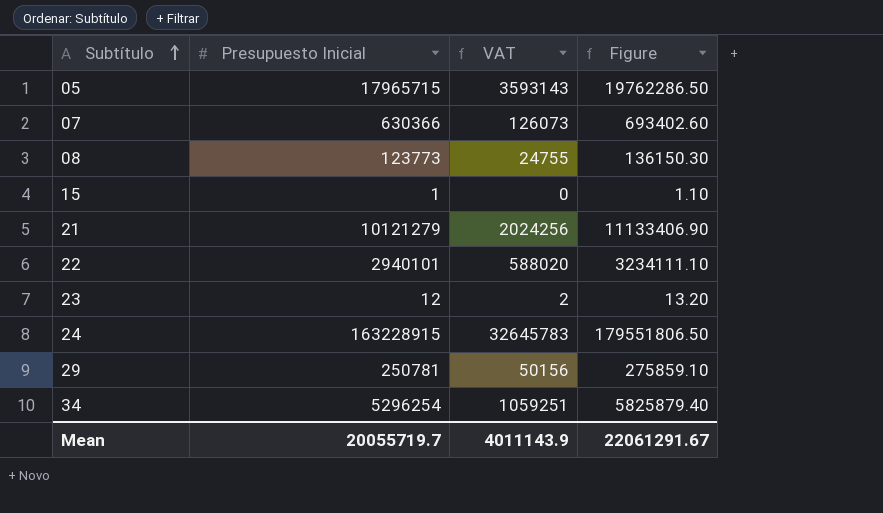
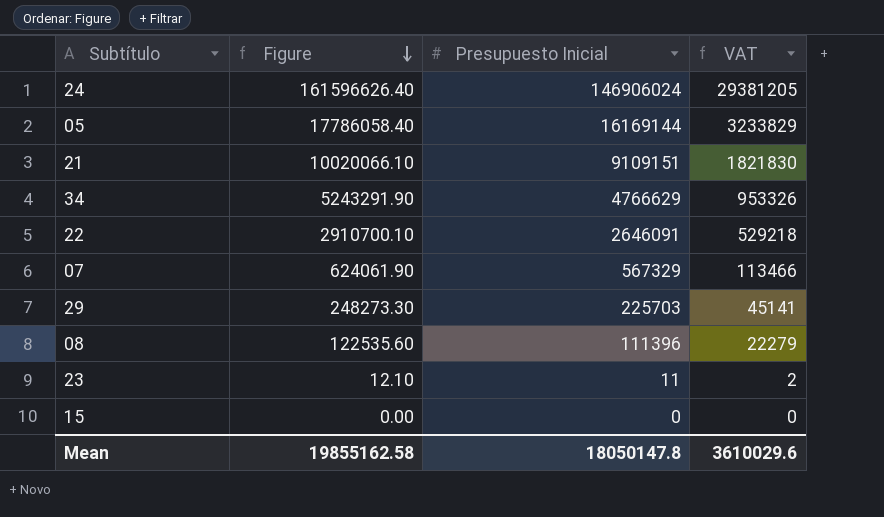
row order: Subtítulo ascending -> Figure descending
column Figure | position: 4 -> 2
24 | Figure: 179551806.50 -> 161596626.40
24 | Presupuesto Inicial: 163228915 -> 146906024
24 | VAT: 32645783 -> 29381205
05 | Figure: 19762286.50 -> 17786058.40
05 | Presupuesto Inicial: 17965715 -> 16169144
05 | VAT: 3593143 -> 3233829
21 | Figure: 11133406.90 -> 10020066.10
21 | Presupuesto Inicial: 10121279 -> 9109151
21 | VAT: 2024256 -> 1821830
34 | Figure: 5825879.40 -> 5243291.90
34 | Presupuesto Inicial: 5296254 -> 4766629
34 | VAT: 1059251 -> 953326
22 | Figure: 3234111.10 -> 2910700.10
22 | Presupuesto Inicial: 2940101 -> 2646091
22 | VAT: 588020 -> 529218
07 | Figure: 693402.60 -> 624061.90
07 | Presupuesto Inicial: 630366 -> 567329
07 | VAT: 126073 -> 113466
29 | Figure: 275859.10 -> 248273.30
29 | Presupuesto Inicial: 250781 -> 225703
29 | VAT: 50156 -> 45141
08 | Figure: 136150.30 -> 122535.60
08 | Presupuesto Inicial: 123773 -> 111396
08 | VAT: 24755 -> 22279
23 | Figure: 13.20 -> 12.10
23 | Presupuesto Inicial: 12 -> 11
15 | Figure: 1.10 -> 0.00
15 | Presupuesto Inicial: 1 -> 0
Mean | Figure: 22061291.67 -> 19855162.58
Mean | Presupuesto Inicial: 20055719.7 -> 18050147.8
Mean | VAT: 4011143.9 -> 3610029.6

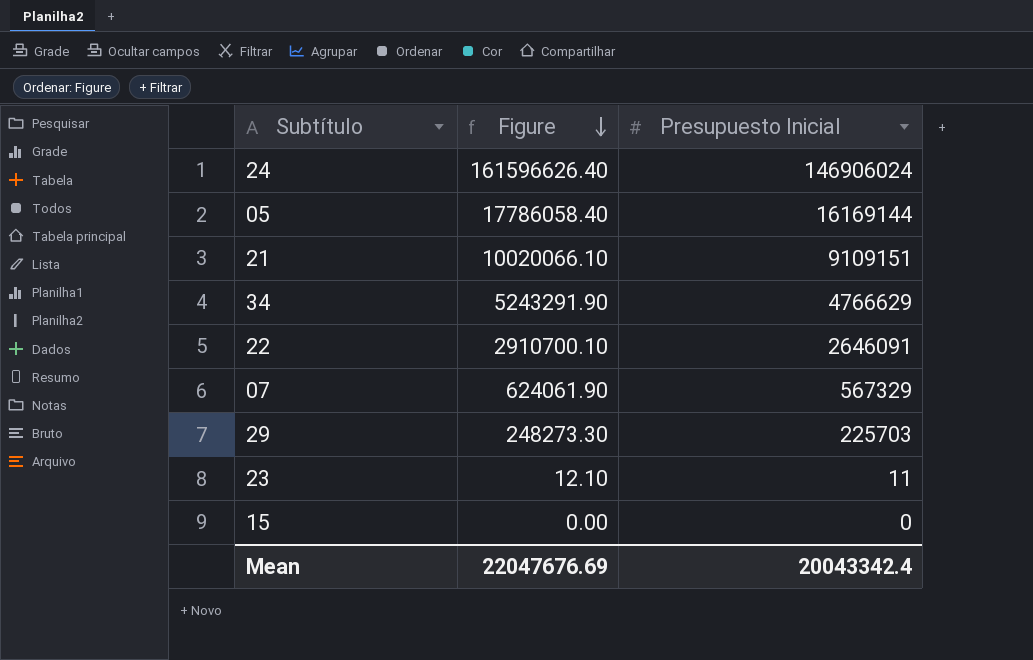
column VAT | formula: [Presupuesto Inicial] * 0.2 -> none
row 08: 122535.60 | 111396 | 22279 -> none
Mean | Figure: 19855162.58 -> 22047676.69
Mean | Presupuesto Inicial: 18050147.8 -> 20043342.4

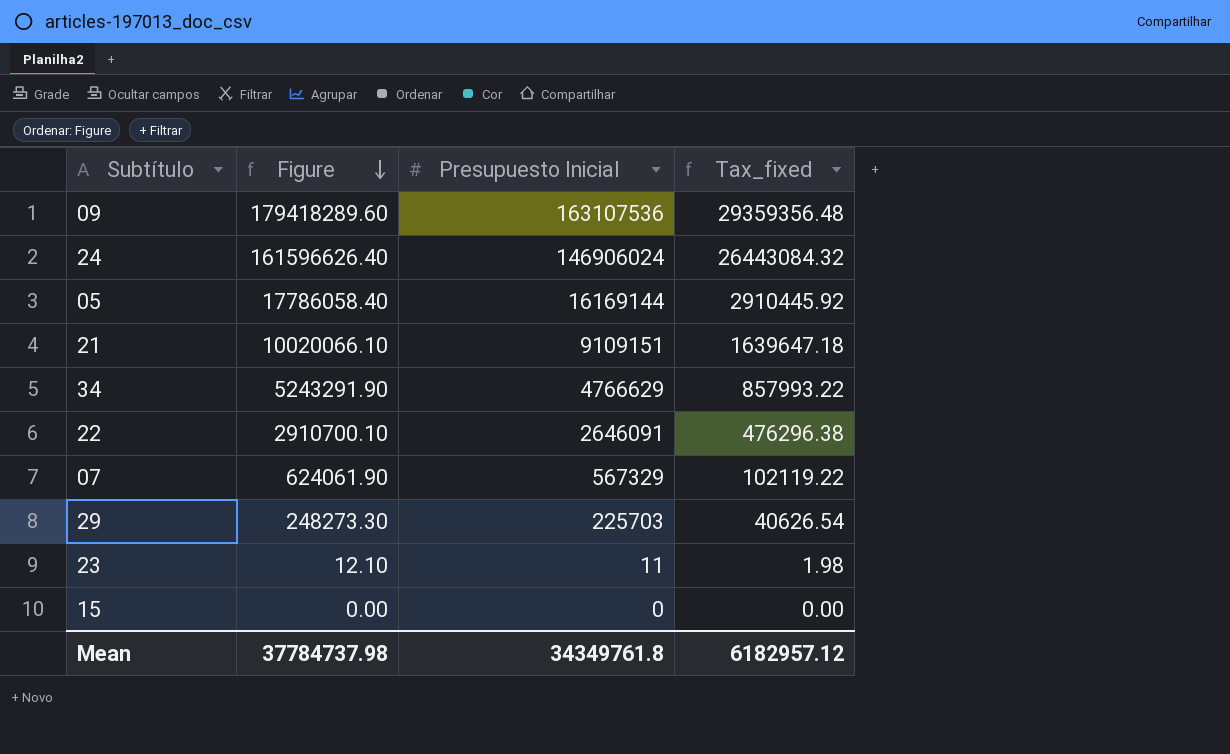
column Tax_fixed | formula: none -> [Presupuesto Inicial] * 0.18
row 09: none -> 179418289.60 | 163107536 | 29359356.48
Mean | Figure: 22047676.69 -> 37784737.98
Mean | Presupuesto Inicial: 20043342.4 -> 34349761.8

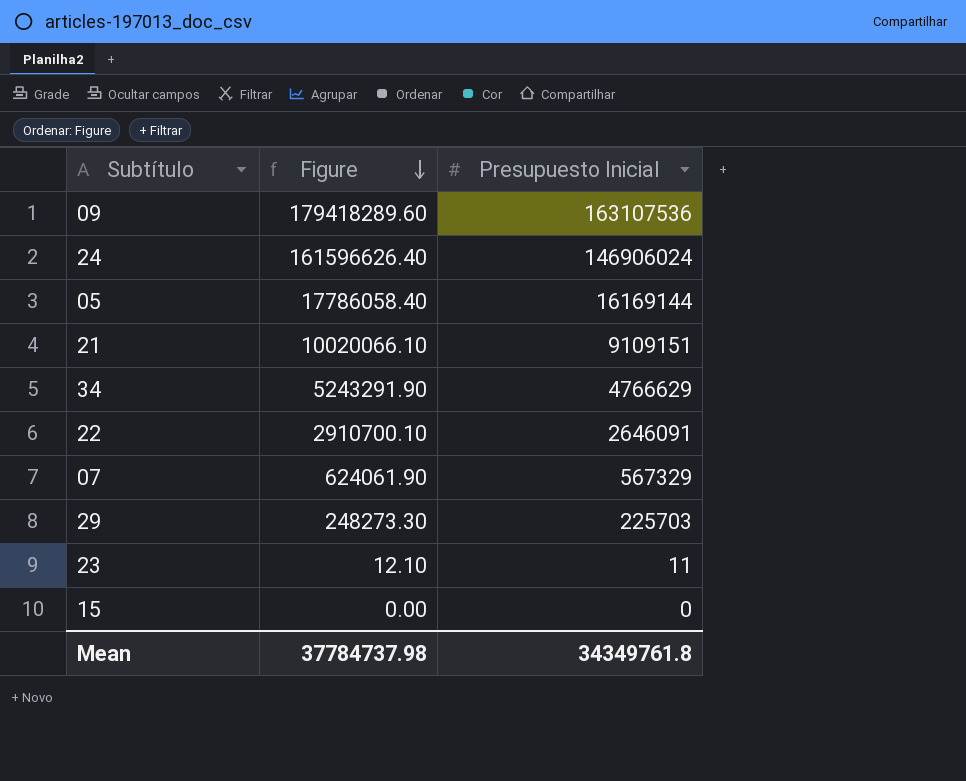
column Tax_fixed | formula: [Presupuesto Inicial] * 0.18 -> none

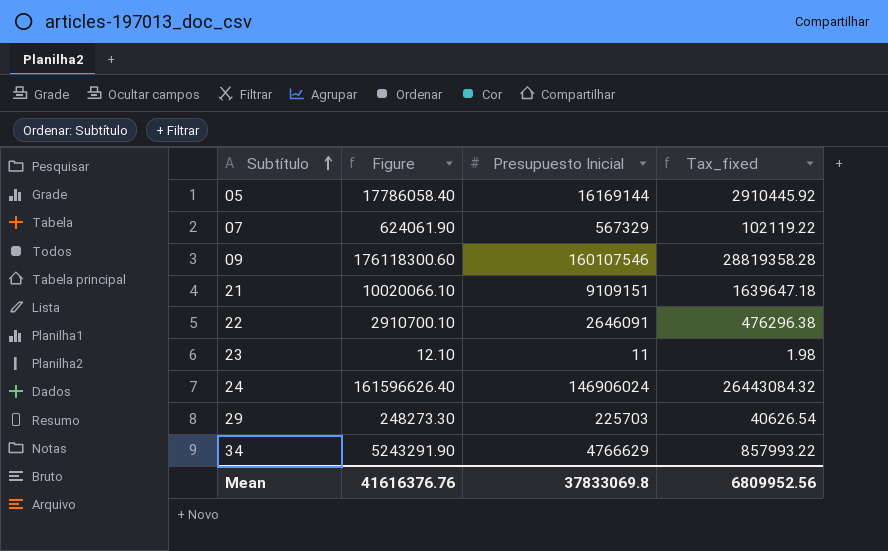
row order: Figure descending -> Subtítulo ascending
column Tax_fixed | formula: none -> [Presupuesto Inicial] * 0.18
row 15: 0.00 | 0 -> none
09 | Figure: 179418289.60 -> 176118300.60
09 | Presupuesto Inicial: 163107536 -> 160107546
Mean | Figure: 37784737.98 -> 41616376.76
Mean | Presupuesto Inicial: 34349761.8 -> 37833069.8

